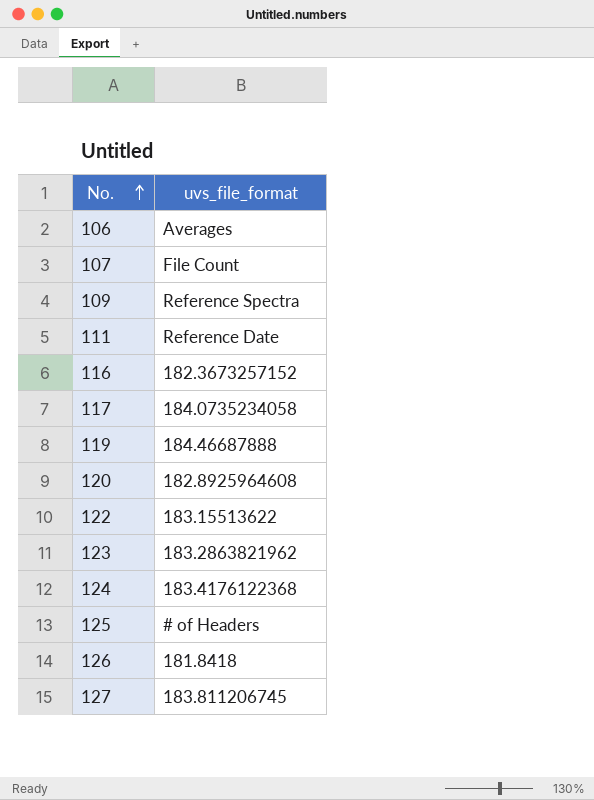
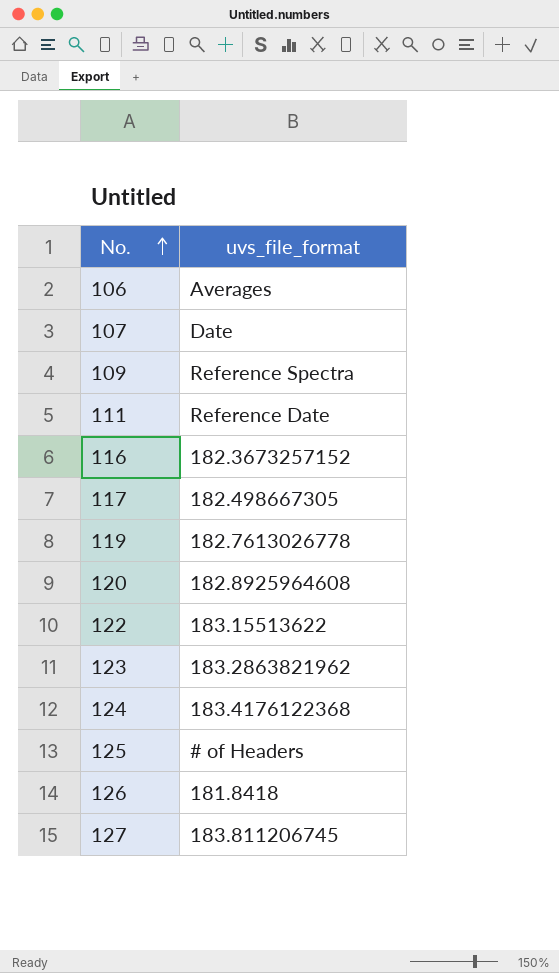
107 | uvs_file_format: File Count -> Date
117 | uvs_file_format: 184.0735234058 -> 182.498667305
119 | uvs_file_format: 184.46687888 -> 182.7613026778

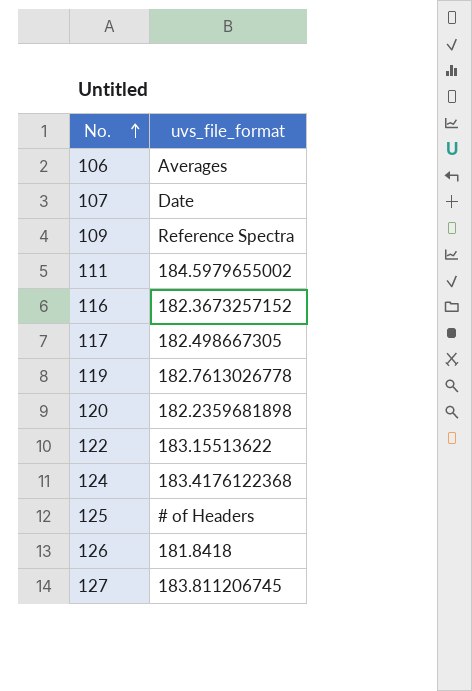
row 123: 183.2863821962 -> none
111 | uvs_file_format: Reference Date -> 184.5979655002
120 | uvs_file_format: 182.8925964608 -> 182.2359681898

